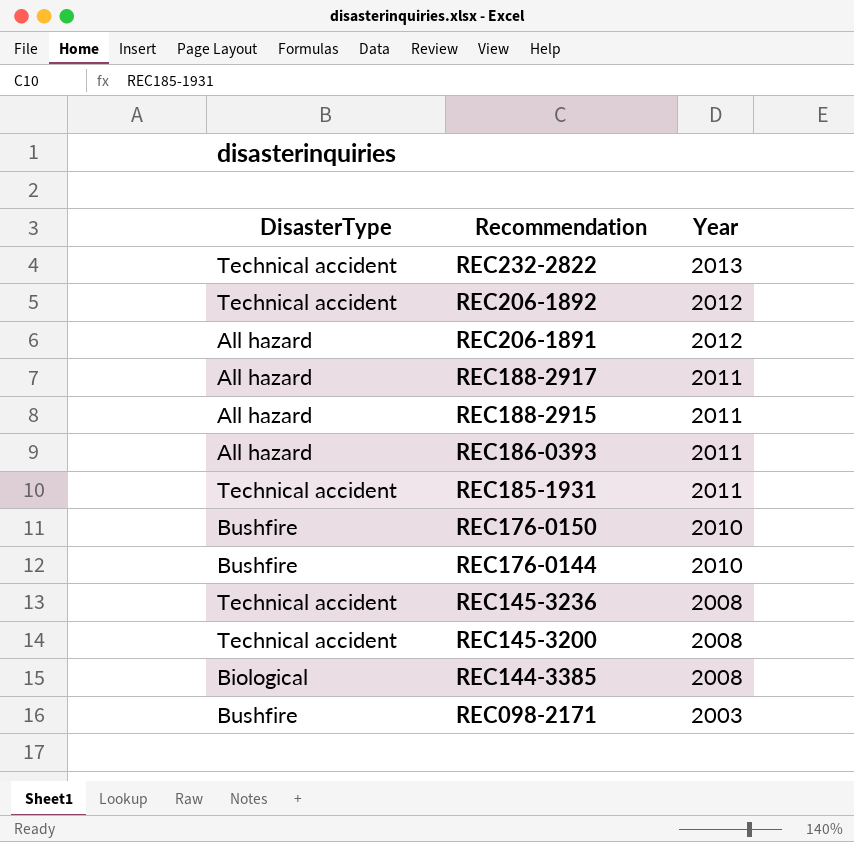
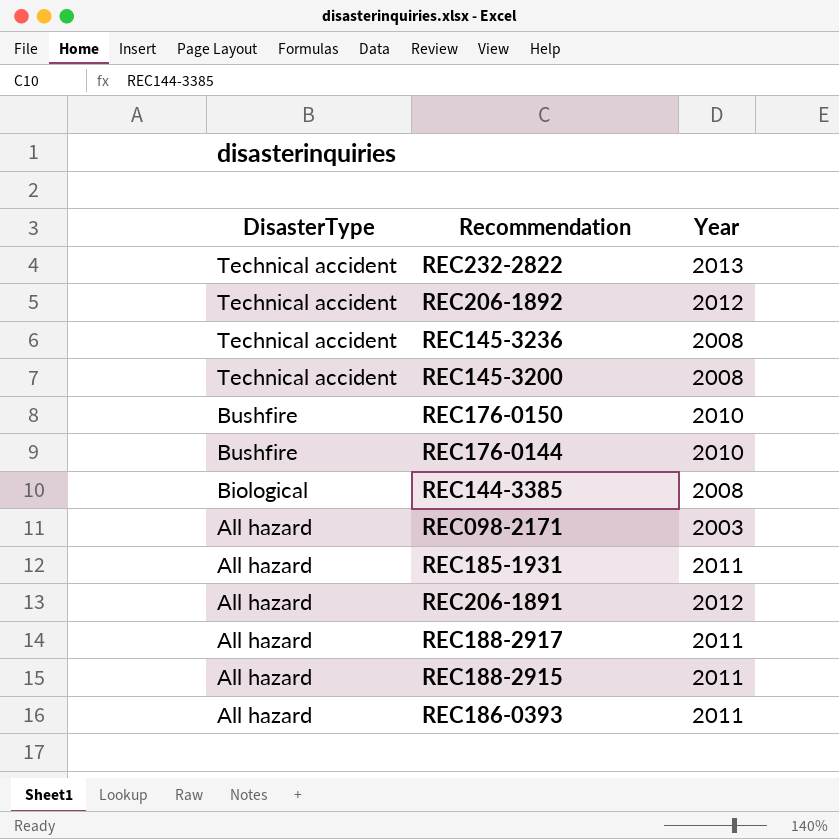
row order: Recommendation descending -> DisasterType descending
REC098-2171 | DisasterType: Bushfire -> All hazard
REC185-1931 | DisasterType: Technical accident -> All hazard

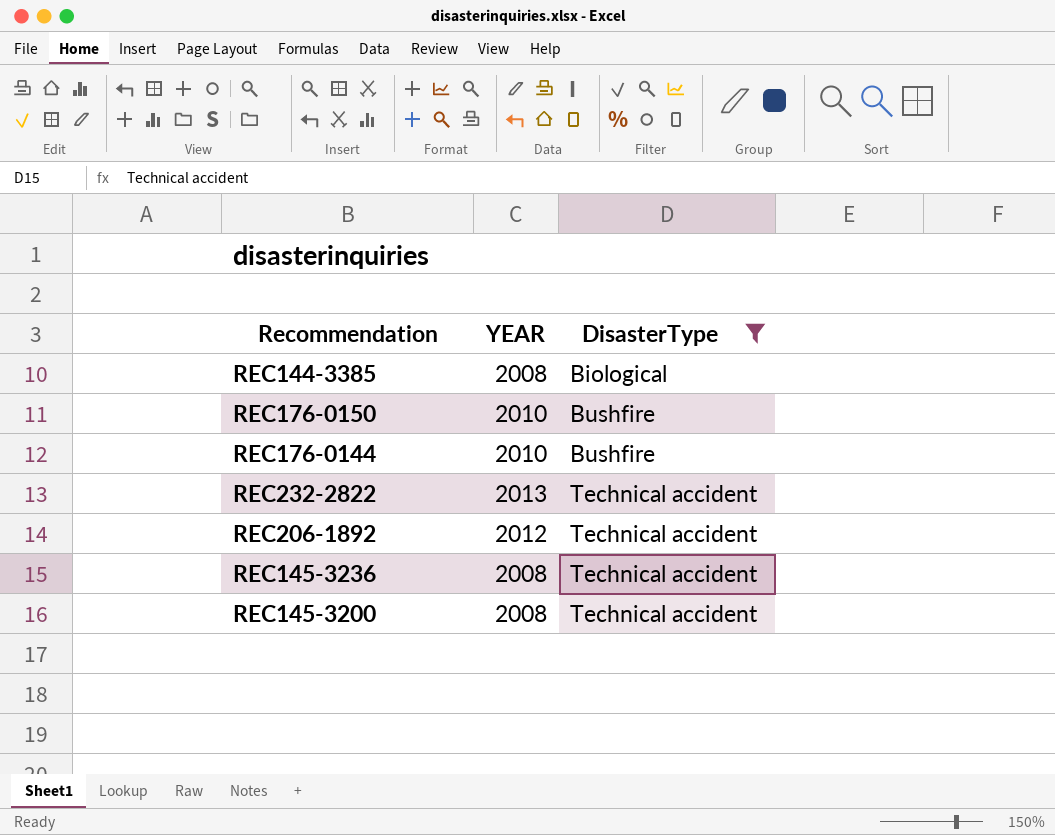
filter: none -> DisasterType != All hazard
row order: DisasterType descending -> DisasterType ascending
column name: Year -> YEAR
column DisasterType | position: 1 -> 3

